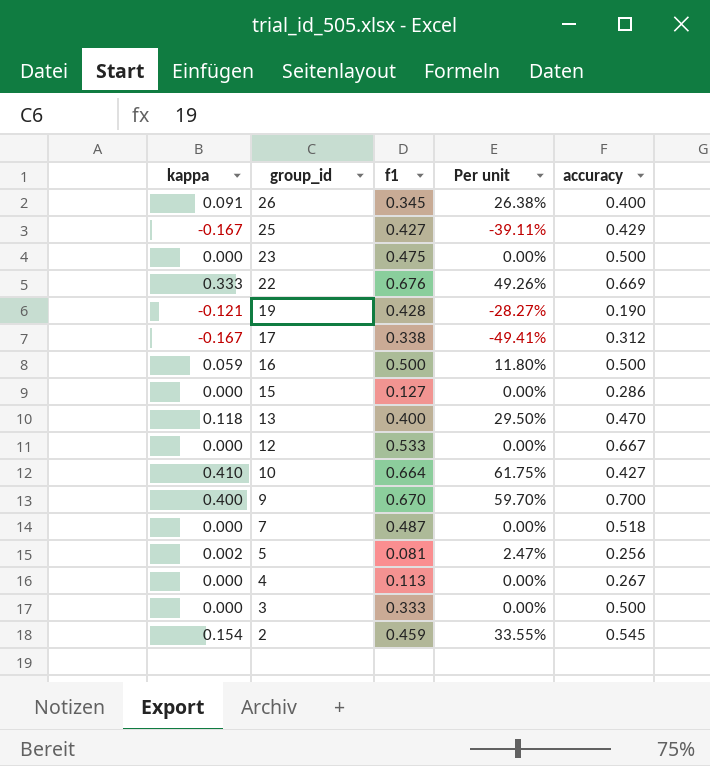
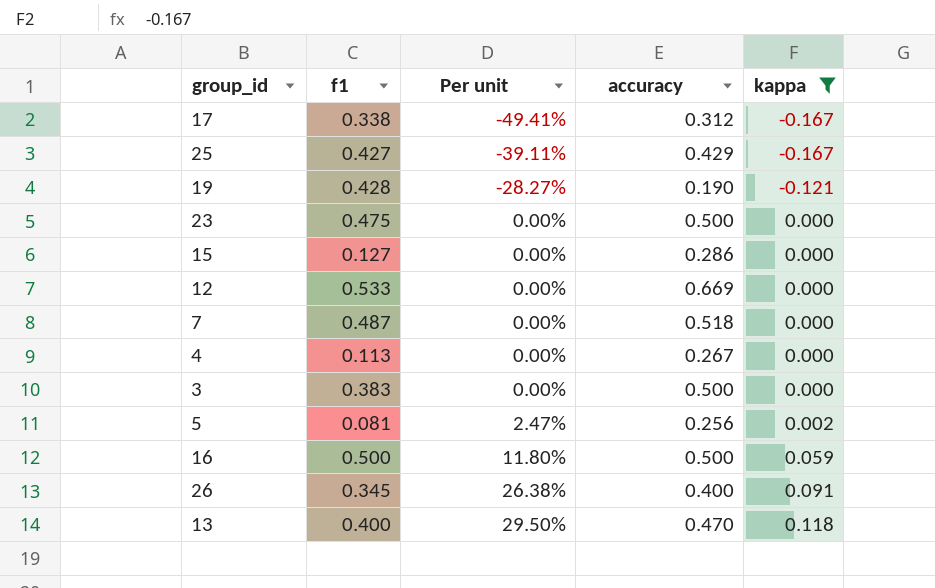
filter: none -> kappa <= 0.118
row order: group_id descending -> Per unit ascending
column kappa | position: 1 -> 5
12 | accuracy: 0.667 -> 0.669
3 | f1: 0.333 -> 0.383

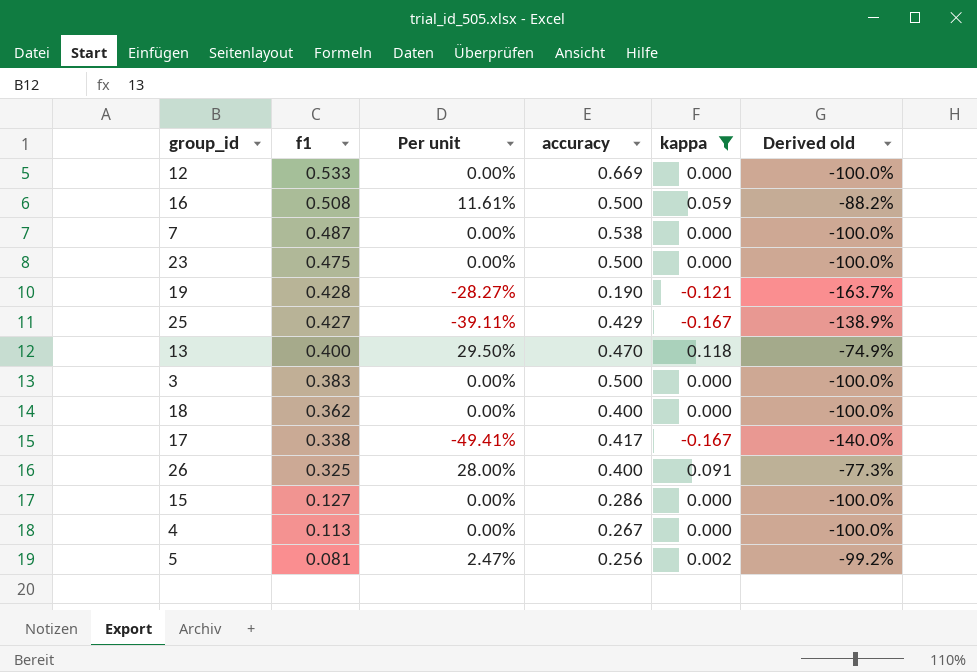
row order: Per unit ascending -> f1 descending
column Derived old | formula: none -> ([kappa] - [accuracy]) / [accuracy]
16 | f1: 0.500 -> 0.508
16 | Per unit: 11.80% -> 11.61%
7 | accuracy: 0.518 -> 0.538
row 18: none -> 0.362 | 0.00% | 0.400 | 0.000 | -100.0%
17 | accuracy: 0.312 -> 0.417
26 | f1: 0.345 -> 0.325
26 | Per unit: 26.38% -> 28.00%

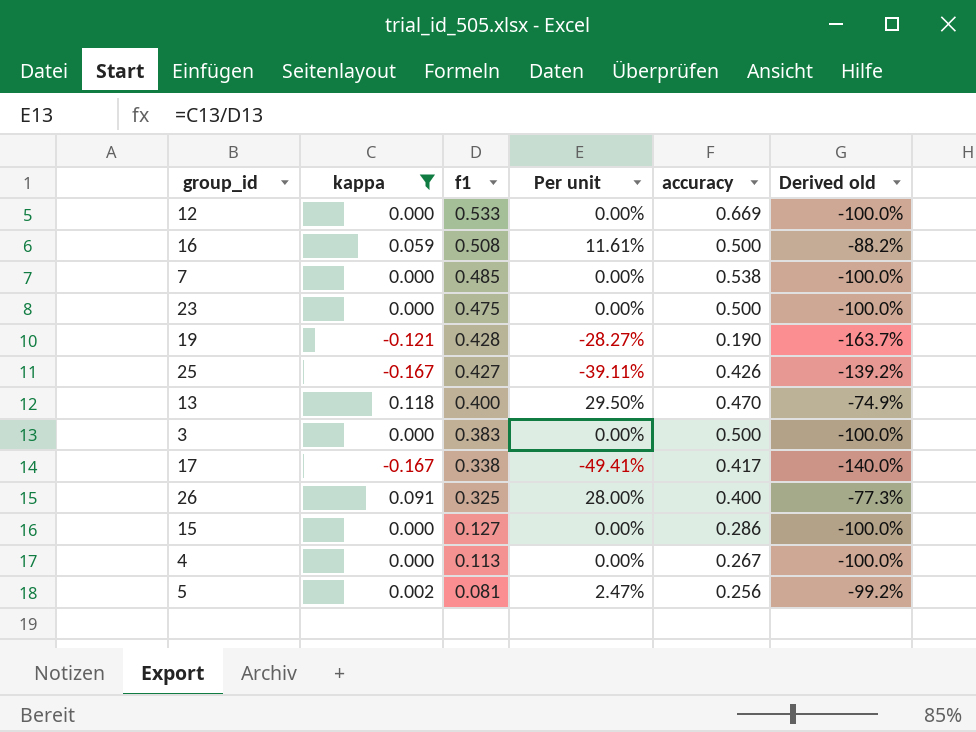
column kappa | position: 5 -> 2
row 18: 0.362 | 0.00% | 0.400 | 0.000 | -100.0% -> none
7 | f1: 0.487 -> 0.485
25 | accuracy: 0.429 -> 0.426
25 | Derived old: -138.9% -> -139.2%

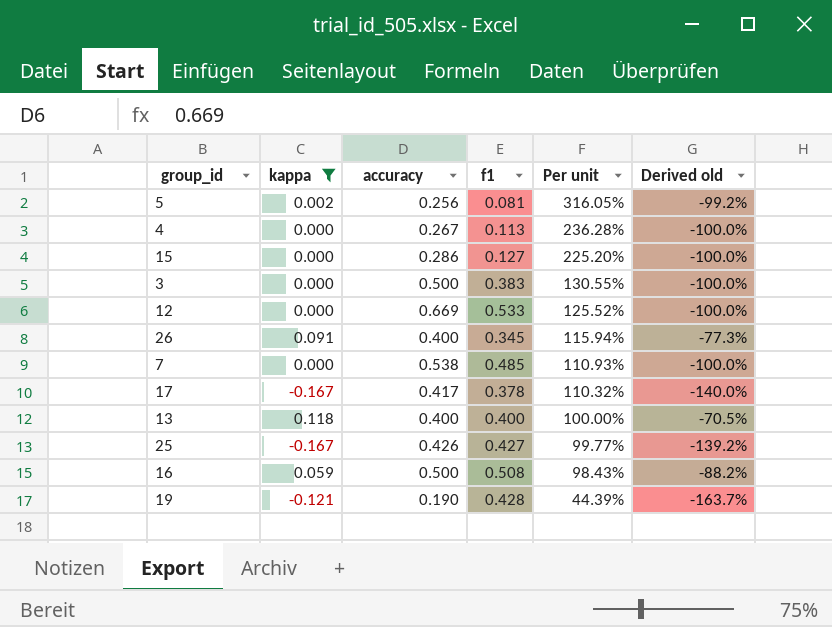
row order: f1 descending -> Per unit descending
column accuracy | position: 5 -> 3
column Per unit | formula: [kappa] / [f1] -> [accuracy] / [f1]
row 23: 0.000 | 0.475 | 0.00% | 0.500 | -100.0% -> none
26 | f1: 0.325 -> 0.345
17 | f1: 0.338 -> 0.378
13 | accuracy: 0.470 -> 0.400
13 | Derived old: -74.9% -> -70.5%

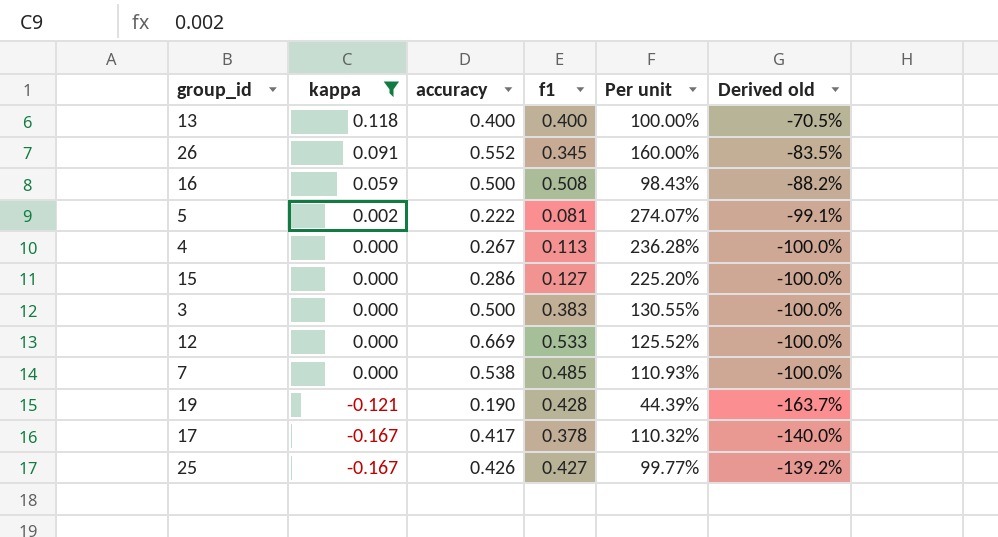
row order: Per unit descending -> kappa descending
26 | accuracy: 0.400 -> 0.552
26 | Per unit: 115.94% -> 160.00%
26 | Derived old: -77.3% -> -83.5%
5 | accuracy: 0.256 -> 0.222
5 | Per unit: 316.05% -> 274.07%
5 | Derived old: -99.2% -> -99.1%

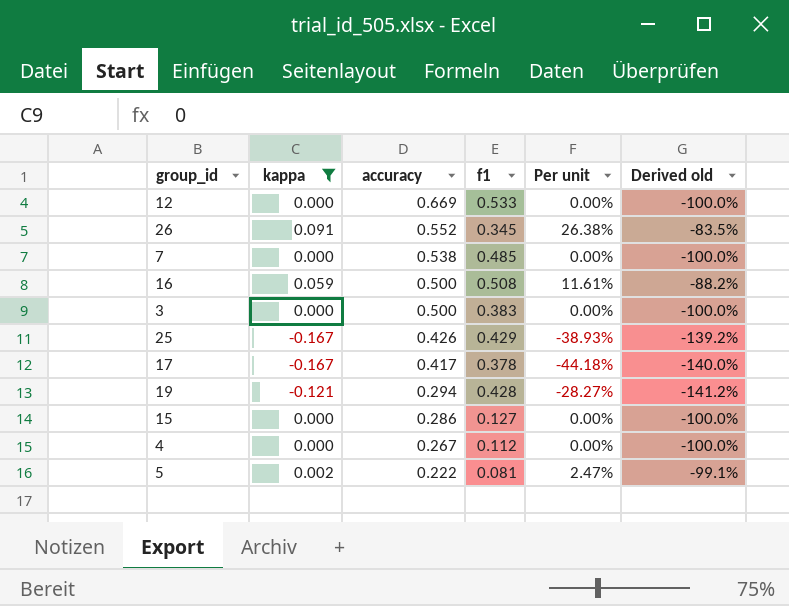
row order: kappa descending -> accuracy descending
column Per unit | formula: [accuracy] / [f1] -> [kappa] / [f1]
row 13: 0.118 | 0.400 | 0.400 | 100.00% | -70.5% -> none
25 | f1: 0.427 -> 0.429
19 | accuracy: 0.190 -> 0.294
19 | Derived old: -163.7% -> -141.2%
4 | f1: 0.113 -> 0.112

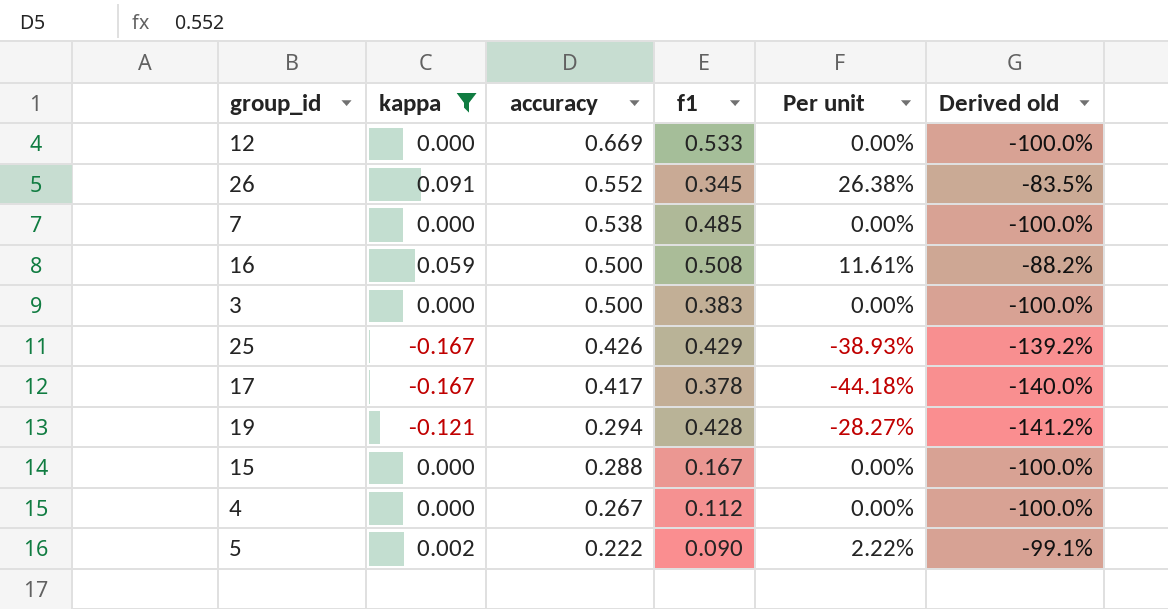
15 | accuracy: 0.286 -> 0.288
15 | f1: 0.127 -> 0.167
5 | f1: 0.081 -> 0.090
5 | Per unit: 2.47% -> 2.22%

